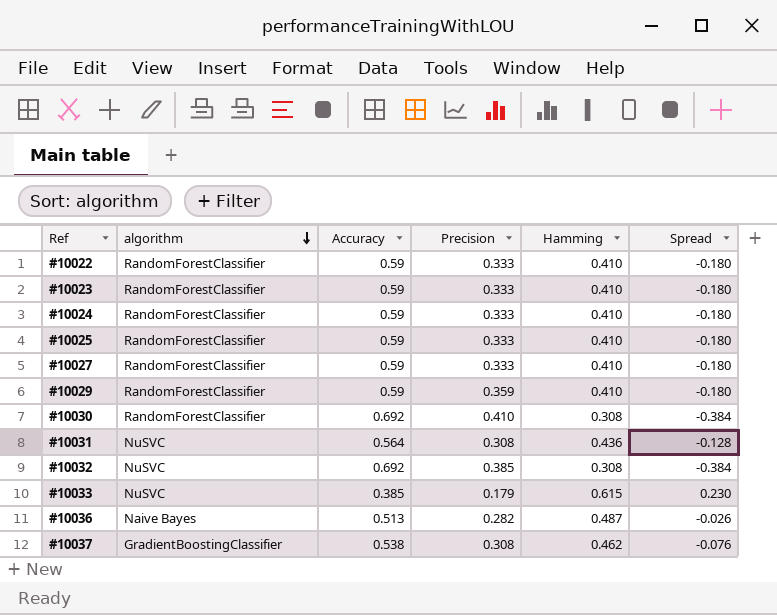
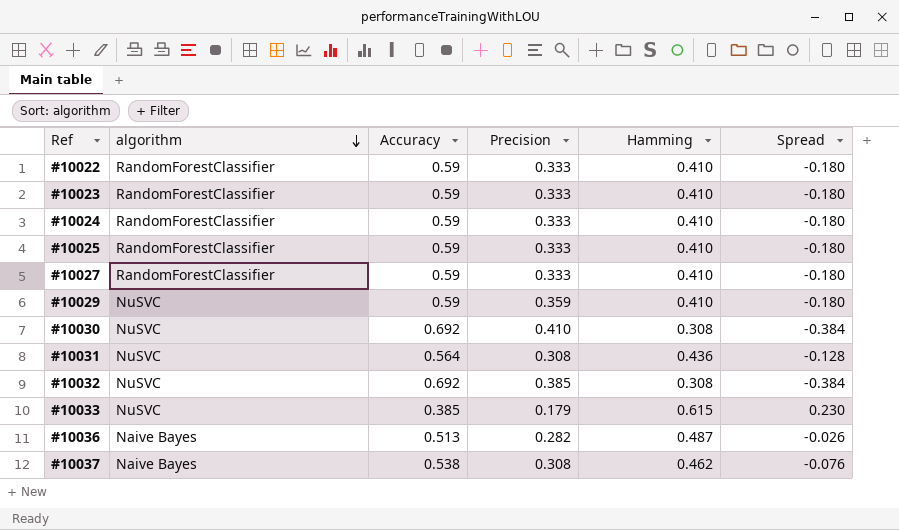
#10029 | algorithm: RandomForestClassifier -> NuSVC
#10030 | algorithm: RandomForestClassifier -> NuSVC
#10037 | algorithm: GradientBoostingClassifier -> Naive Bayes

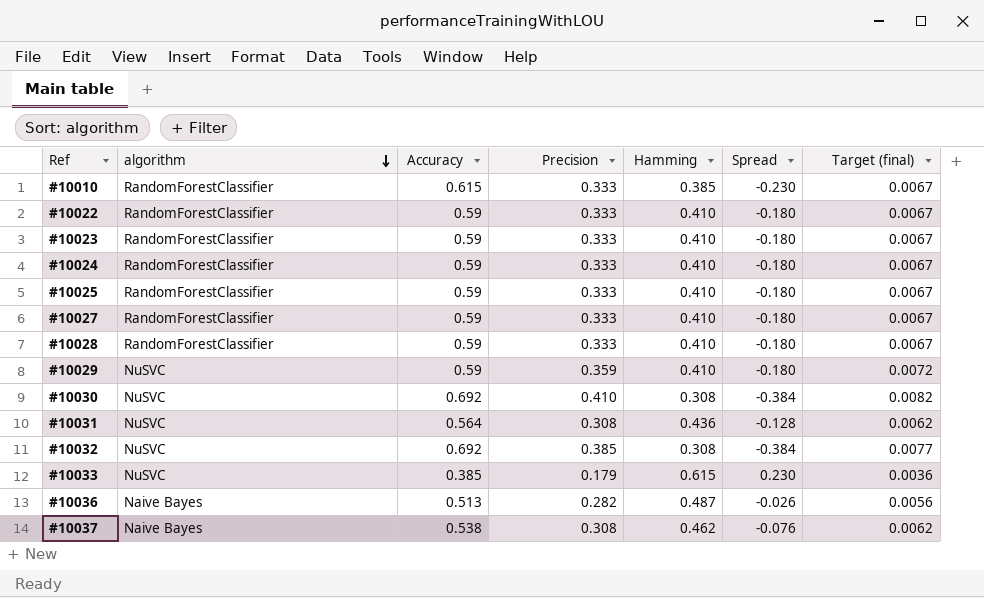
column Target (final) | formula: none -> [Precision] * 0.02
row #10010: none -> RandomForestClassifier | 0.615 | 0.333 | 0.385 | -0.230 | 0.0067
row #10028: none -> RandomForestClassifier | 0.59 | 0.333 | 0.410 | -0.180 | 0.0067

